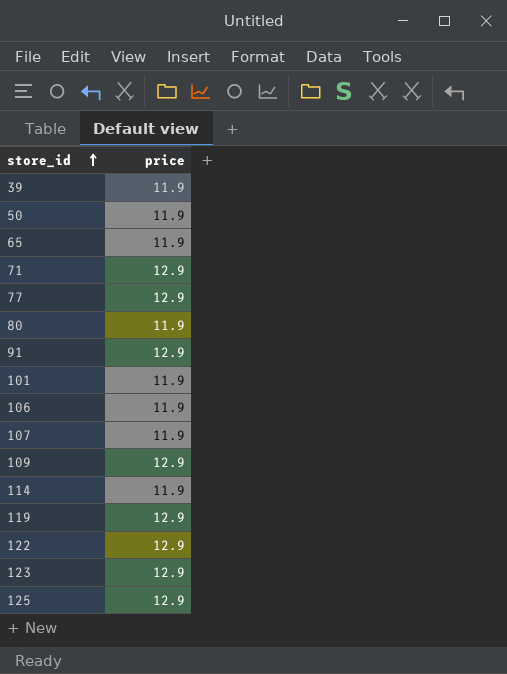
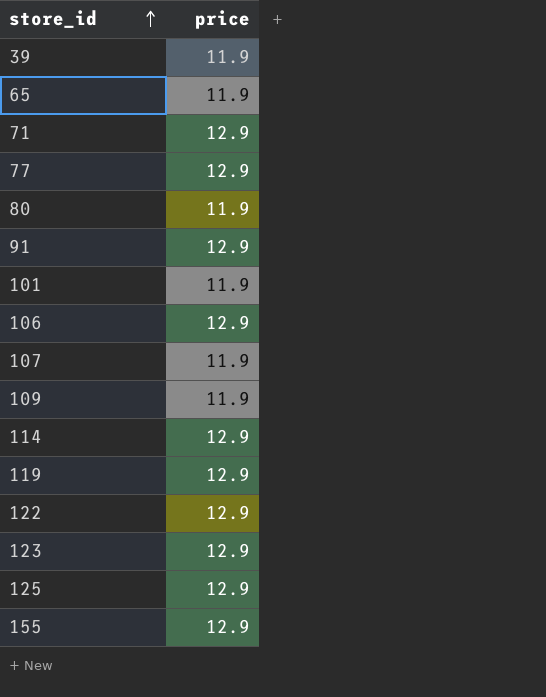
row 50: 11.9 -> none
106 | price: 11.9 -> 12.9
109 | price: 12.9 -> 11.9
114 | price: 11.9 -> 12.9
row 155: none -> 12.9

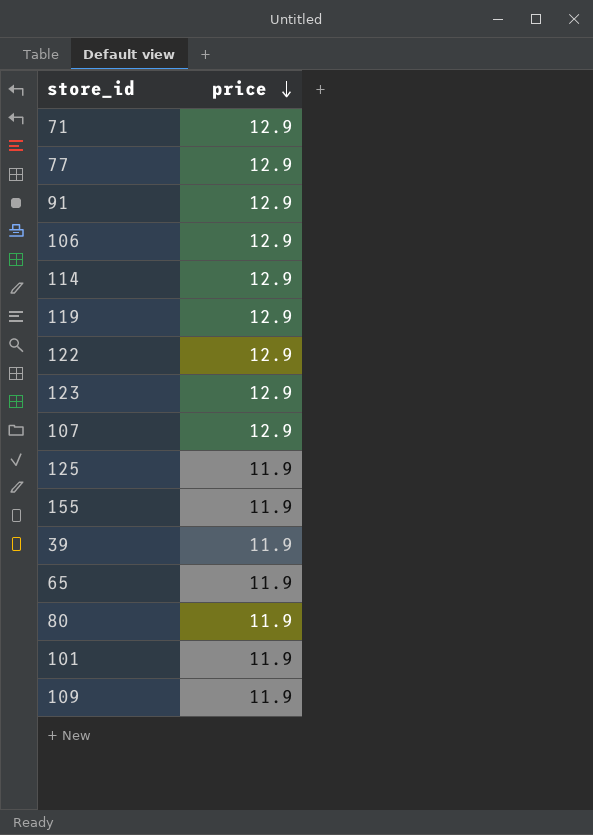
row order: store_id ascending -> price descending
107 | price: 11.9 -> 12.9
125 | price: 12.9 -> 11.9
155 | price: 12.9 -> 11.9

